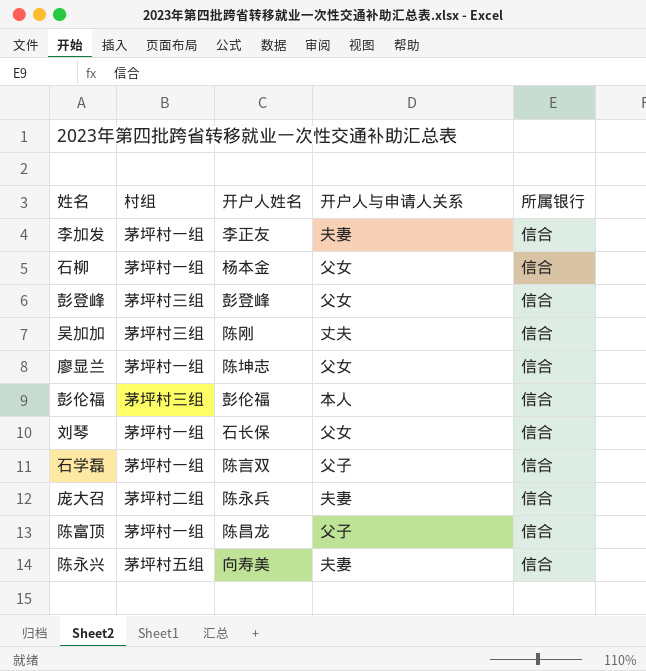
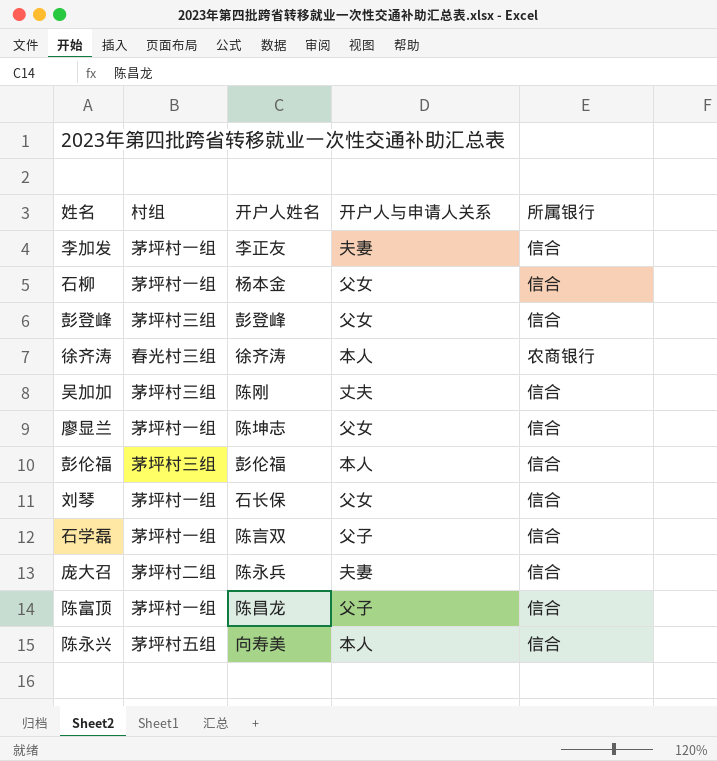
row 徐齐涛: none -> 春光村三组 | 徐齐涛 | 本人 | 农商银行
陈永兴 | 开户人与申请人关系: 夫妻 -> 本人

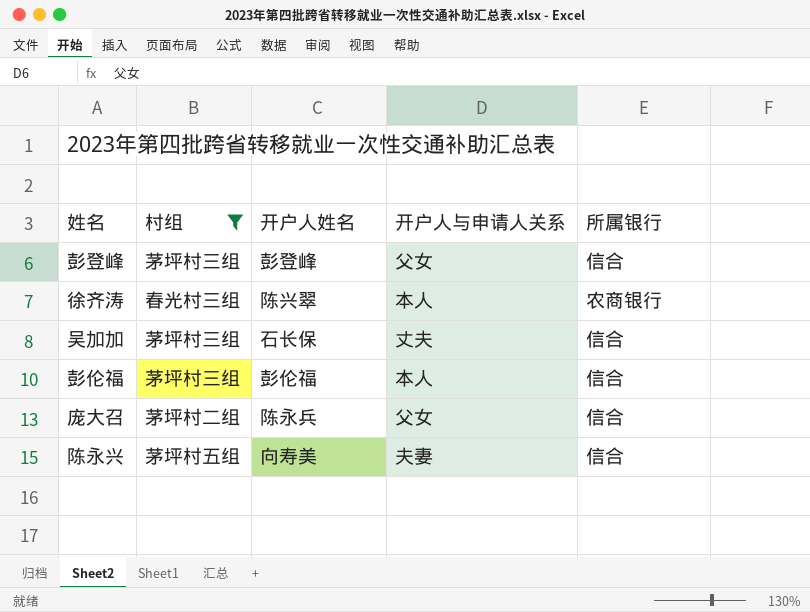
filter: none -> 村组 != 茅坪村一组
徐齐涛 | 开户人姓名: 徐齐涛 -> 陈兴翠
吴加加 | 开户人姓名: 陈刚 -> 石长保
庞大召 | 开户人与申请人关系: 夫妻 -> 父女
陈永兴 | 开户人与申请人关系: 本人 -> 夫妻

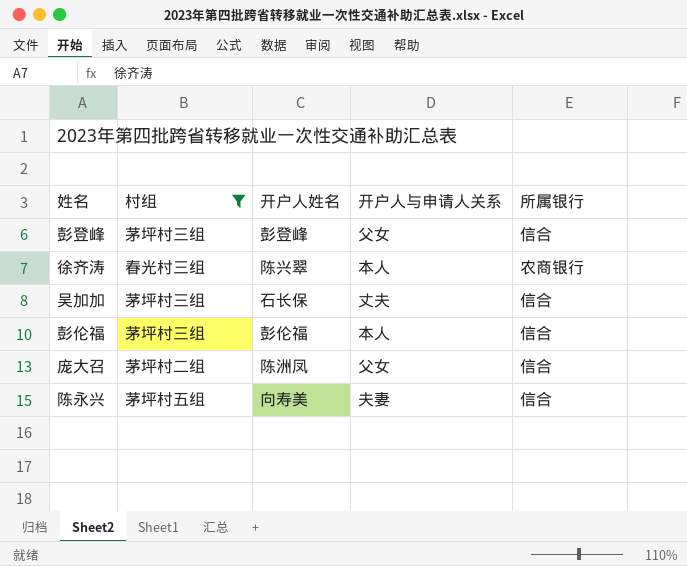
庞大召 | 开户人姓名: 陈永兵 -> 陈洲凤

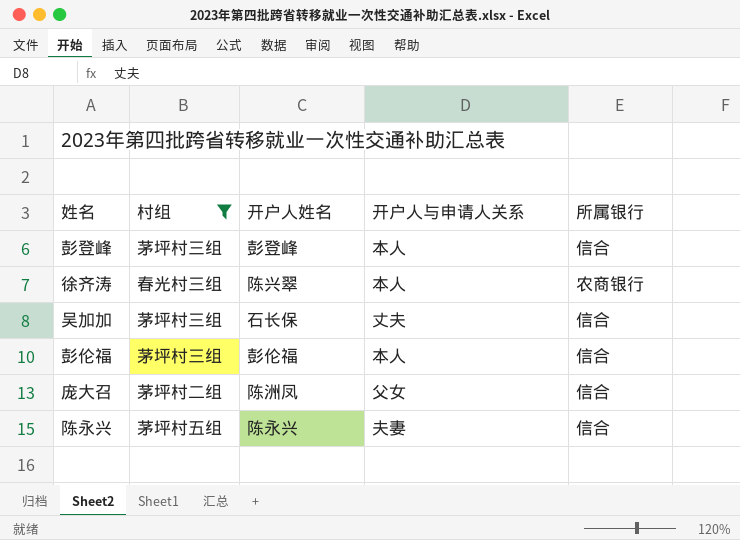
彭登峰 | 开户人与申请人关系: 父女 -> 本人
陈永兴 | 开户人姓名: 向寿美 -> 陈永兴

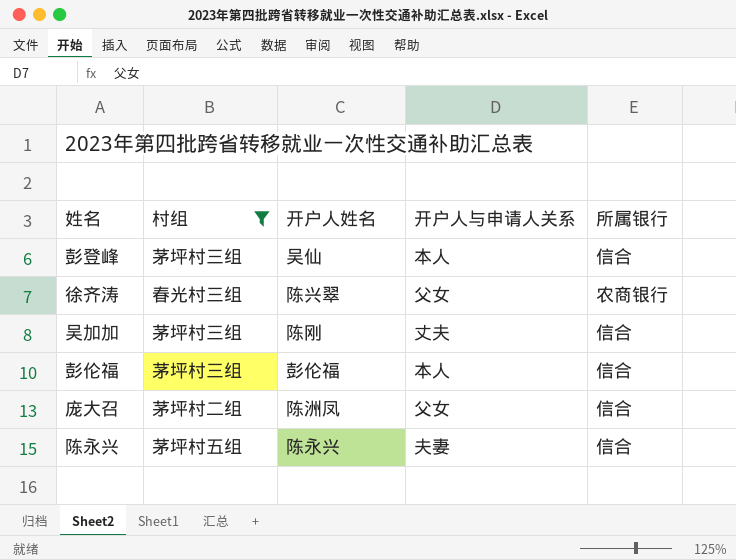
彭登峰 | 开户人姓名: 彭登峰 -> 吴仙
徐齐涛 | 开户人与申请人关系: 本人 -> 父女
吴加加 | 开户人姓名: 石长保 -> 陈刚

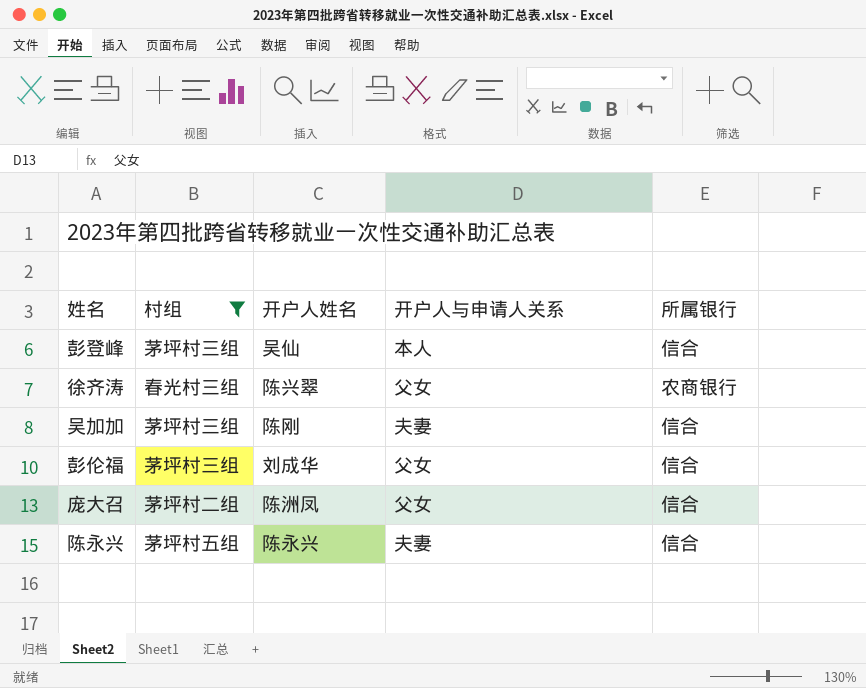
吴加加 | 开户人与申请人关系: 丈夫 -> 夫妻
彭伦福 | 开户人姓名: 彭伦福 -> 刘成华
彭伦福 | 开户人与申请人关系: 本人 -> 父女

